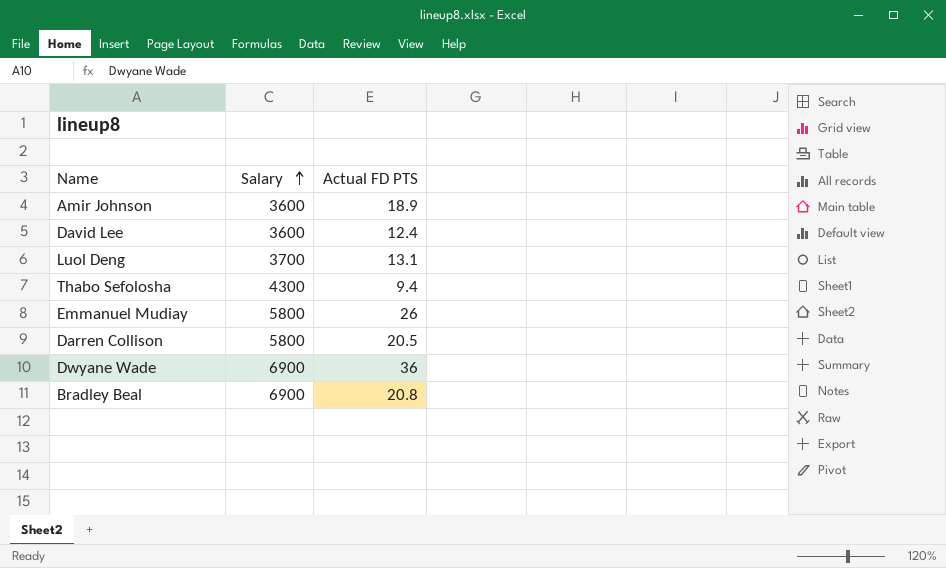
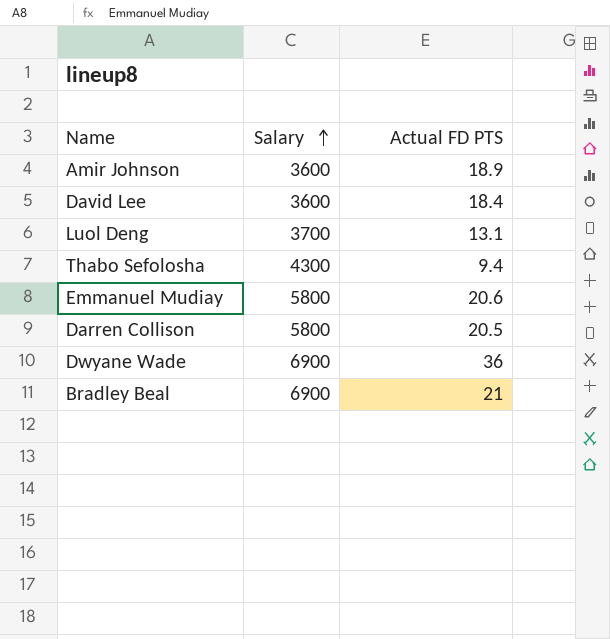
David Lee | Actual FD PTS: 12.4 -> 18.4
Emmanuel Mudiay | Actual FD PTS: 26 -> 20.6
Bradley Beal | Actual FD PTS: 20.8 -> 21

